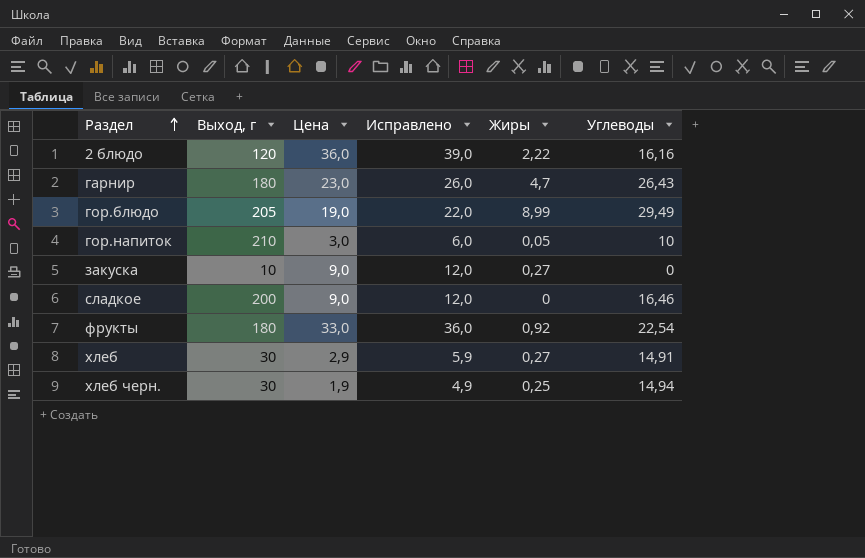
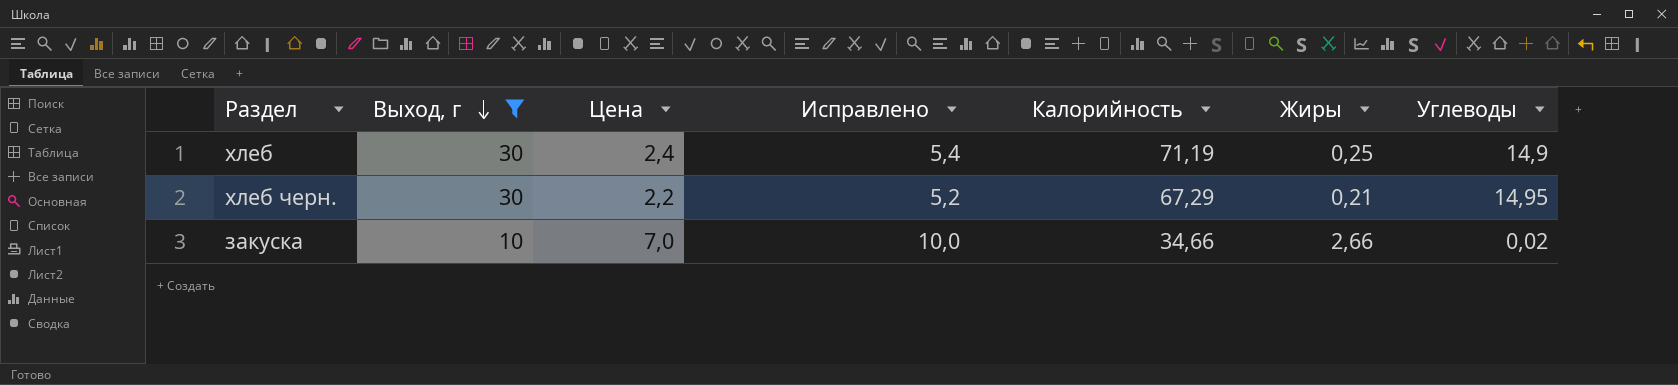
filter: none -> Выход, г <= 30
row order: Раздел ascending -> Выход, г descending
column Калорийность | position: none -> 5
хлеб | Цена: 2,9 -> 2,4
хлеб | Исправлено: 5,9 -> 5,4
хлеб | Жиры: 0,27 -> 0,25
хлеб | Углеводы: 14,91 -> 14,9
хлеб черн. | Цена: 1,9 -> 2,2
хлеб черн. | Исправлено: 4,9 -> 5,2
хлеб черн. | Жиры: 0,25 -> 0,21
хлеб черн. | Углеводы: 14,94 -> 14,95
закуска | Цена: 9,0 -> 7,0
закуска | Исправлено: 12,0 -> 10,0
закуска | Жиры: 0,27 -> 2,66
закуска | Углеводы: 0 -> 0,02

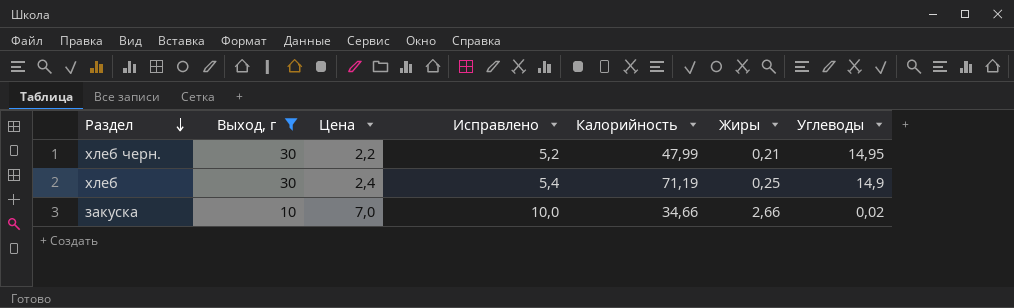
row order: Выход, г descending -> Раздел descending
хлеб черн. | Калорийность: 67,29 -> 47,99

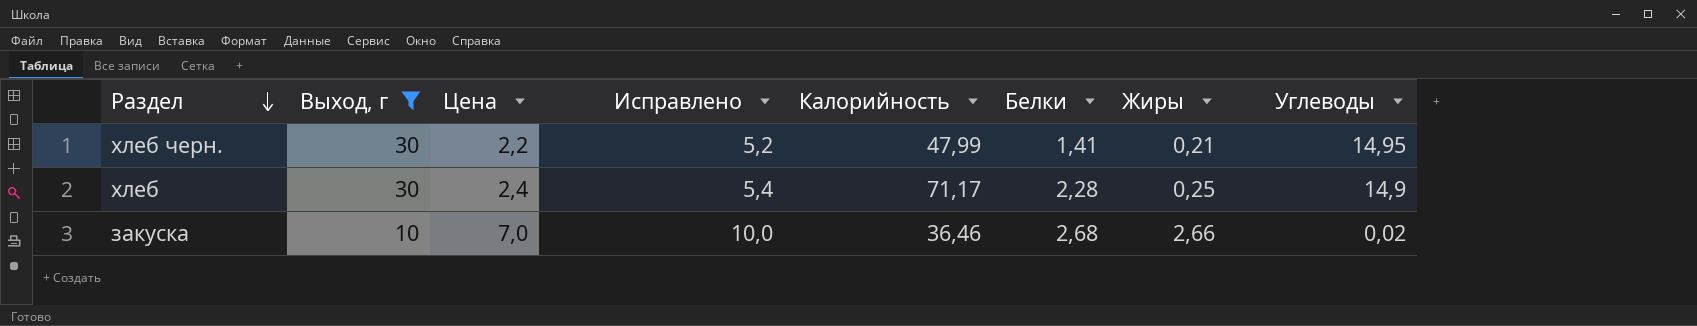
column Белки | position: none -> 6
хлеб | Калорийность: 71,19 -> 71,17
закуска | Калорийность: 34,66 -> 36,46

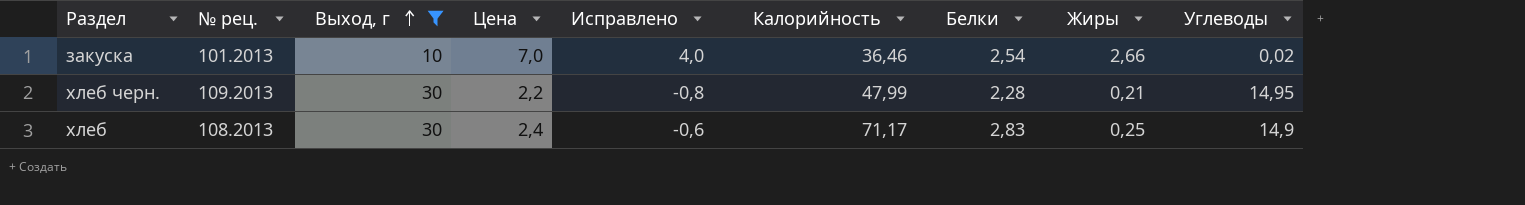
row order: Раздел descending -> Выход, г ascending
column № рец. | position: none -> 2
column Исправлено | formula: [Цена] + 3 -> [Цена] - 3
закуска | Белки: 2,68 -> 2,54
хлеб черн. | Белки: 1,41 -> 2,28
хлеб | Белки: 2,28 -> 2,83

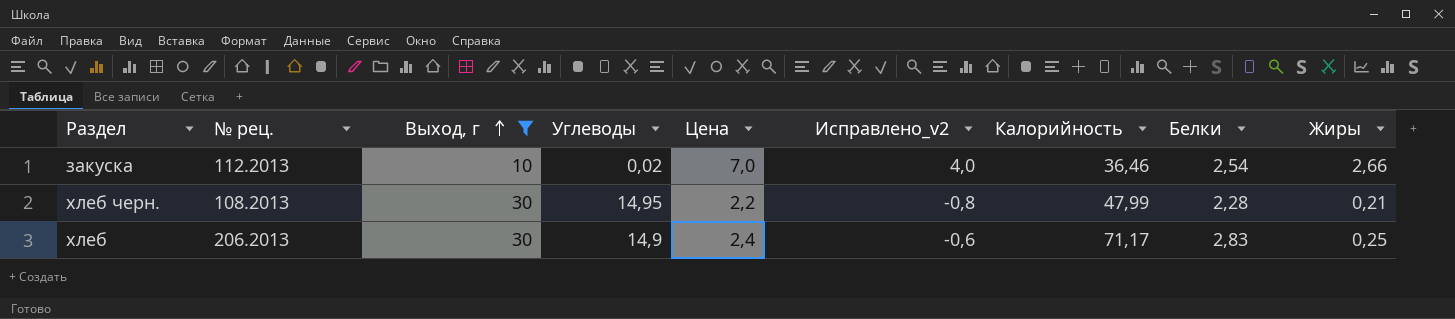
column Углеводы | position: 9 -> 4
column name: Исправлено -> Исправлено_v2
закуска | № рец.: 101.2013 -> 112.2013
хлеб черн. | № рец.: 109.2013 -> 108.2013
хлеб | № рец.: 108.2013 -> 206.2013

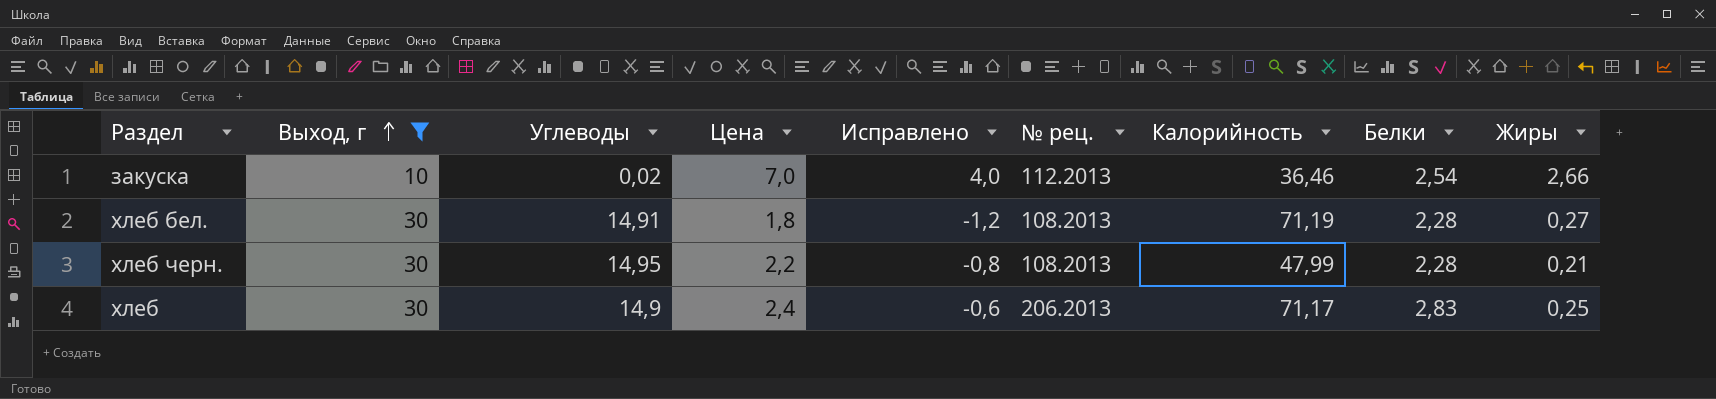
column name: Исправлено_v2 -> Исправлено
column № рец. | position: 2 -> 6
row хлеб бел.: none -> 30 | 14,91 | 1,8 | -1,2 | 108.2013 | 71,19 | 2,28 | 0,27

